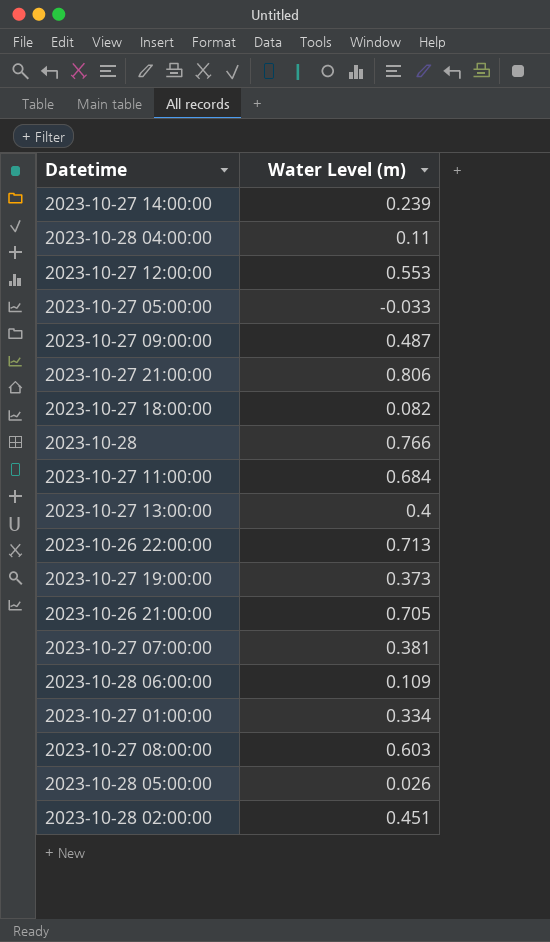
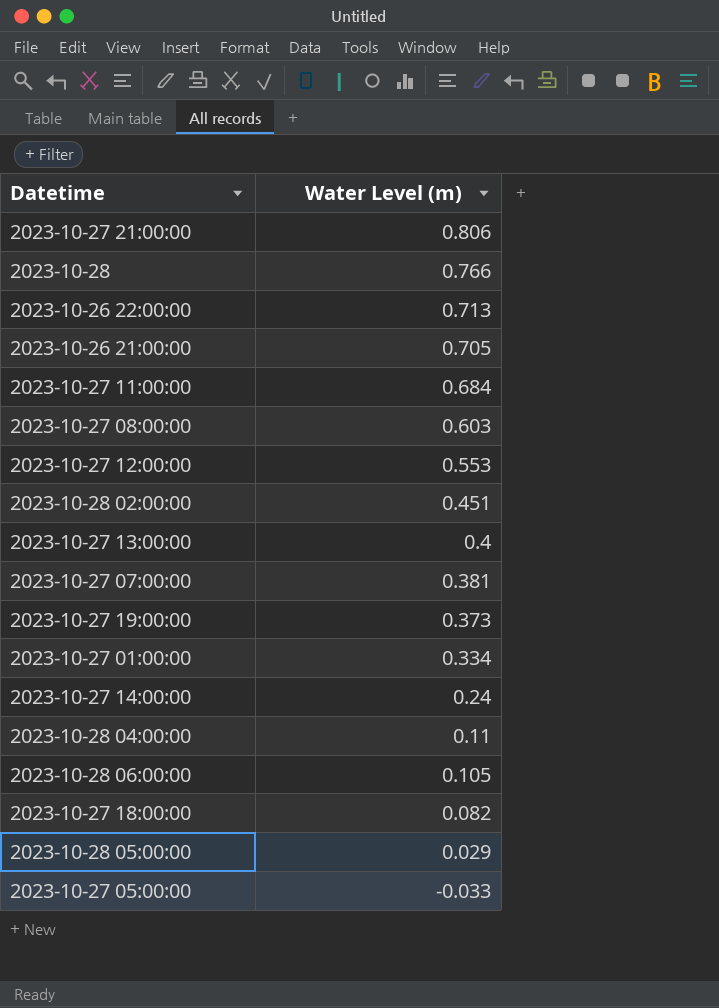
row order: none -> Water Level (m) descending
row 2023-10-27 09:00:00: 0.487 -> none
2023-10-27 14:00:00 | Water Level (m): 0.239 -> 0.24
2023-10-28 06:00:00 | Water Level (m): 0.109 -> 0.105
2023-10-28 05:00:00 | Water Level (m): 0.026 -> 0.029

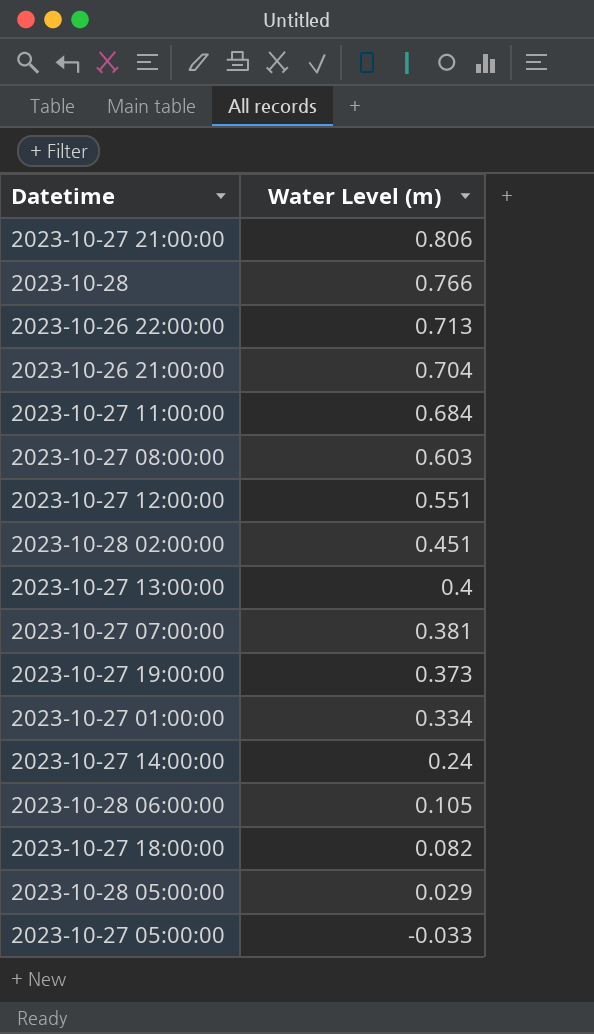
row 2023-10-28 04:00:00: 0.11 -> none
2023-10-26 21:00:00 | Water Level (m): 0.705 -> 0.704
2023-10-27 12:00:00 | Water Level (m): 0.553 -> 0.551

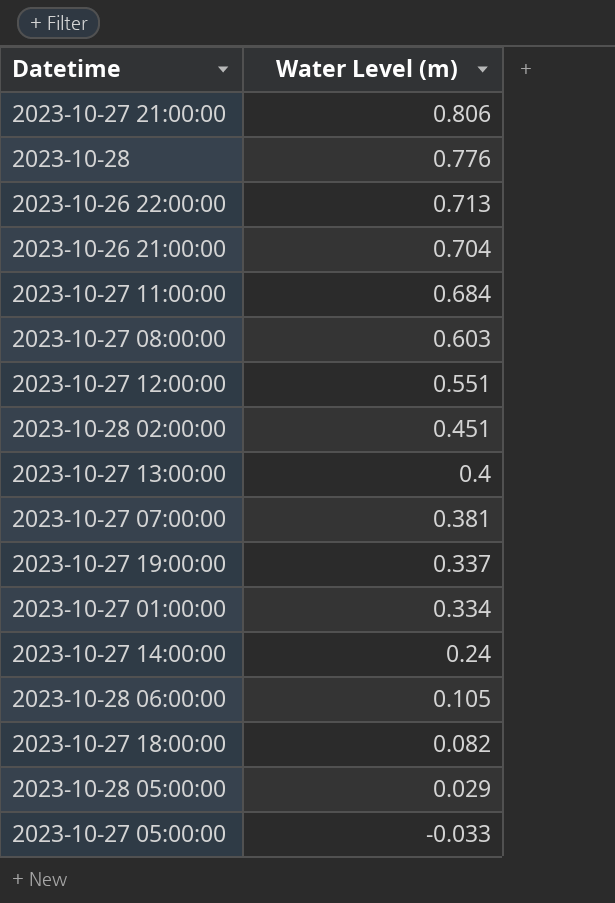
2023-10-28 | Water Level (m): 0.766 -> 0.776
2023-10-27 19:00:00 | Water Level (m): 0.373 -> 0.337

